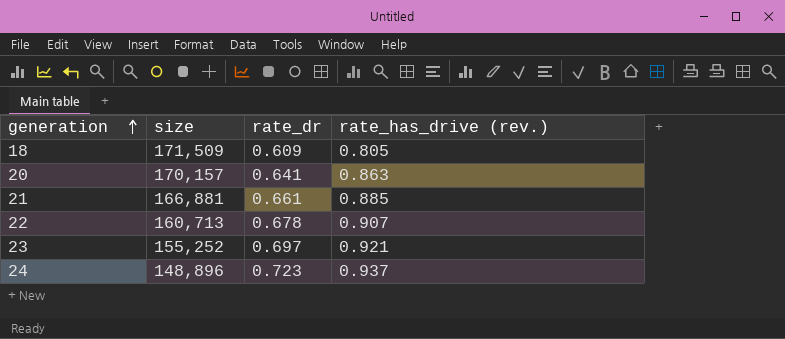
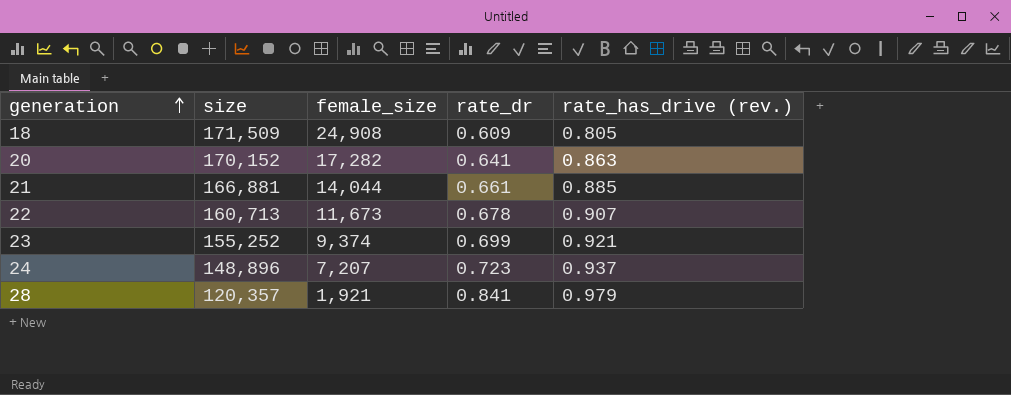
column female_size | position: none -> 3
20 | size: 170,157 -> 170,152
23 | rate_dr: 0.697 -> 0.699
row 28: none -> 120,357 | 1,921 | 0.841 | 0.979

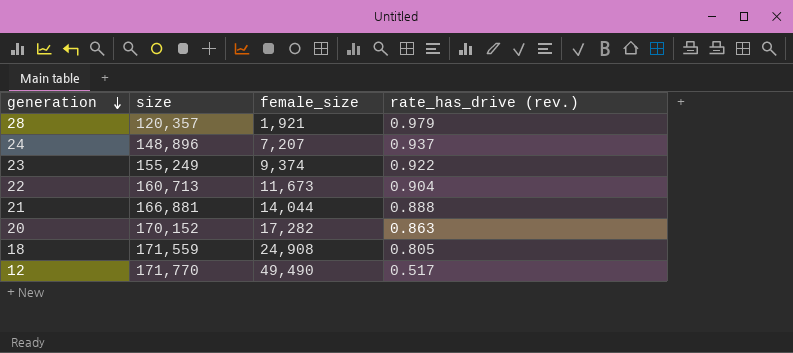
row order: generation ascending -> generation descending
column rate_dr | position: 4 -> none
23 | size: 155,252 -> 155,249
23 | rate_has_drive (rev.): 0.921 -> 0.922
22 | rate_has_drive (rev.): 0.907 -> 0.904
21 | rate_has_drive (rev.): 0.885 -> 0.888
18 | size: 171,509 -> 171,559
row 12: none -> 171,770 | 49,490 | 0.517

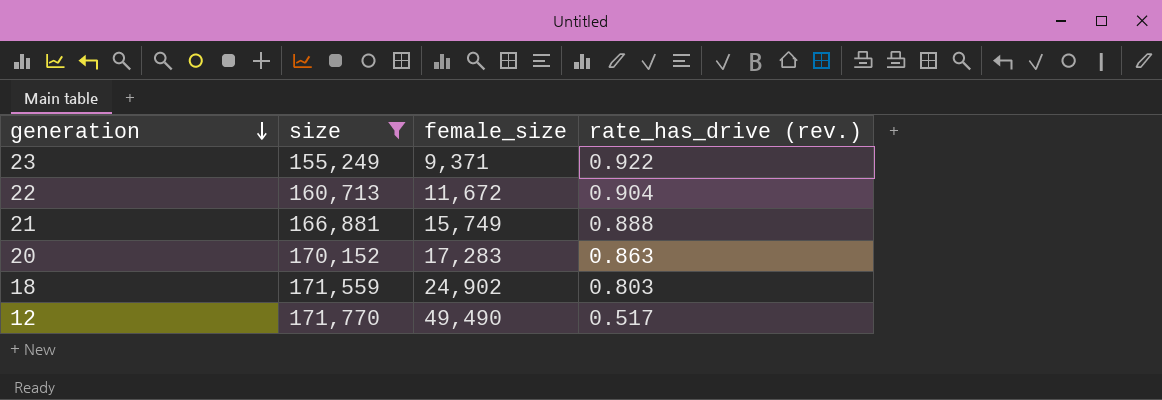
filter: none -> size >= 155,249
23 | female_size: 9,374 -> 9,371
22 | female_size: 11,673 -> 11,672
21 | female_size: 14,044 -> 15,749
20 | female_size: 17,282 -> 17,283
18 | female_size: 24,908 -> 24,902
18 | rate_has_drive (rev.): 0.805 -> 0.803

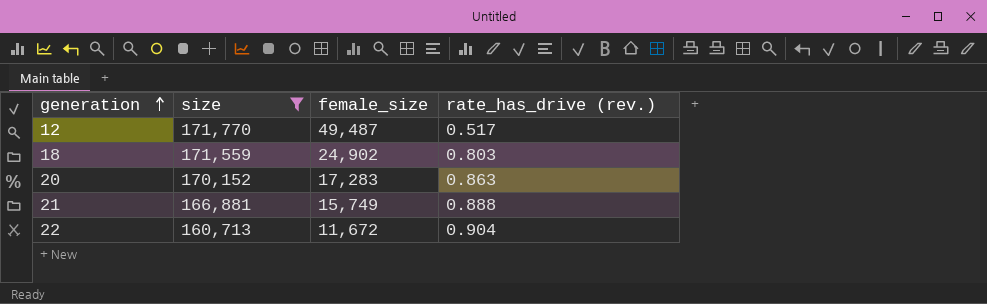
row order: generation descending -> generation ascending
row 23: 155,249 | 9,371 | 0.922 -> none
12 | female_size: 49,490 -> 49,487

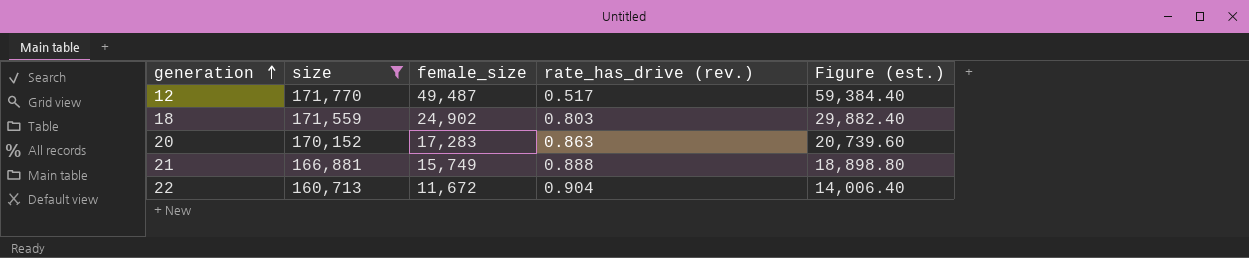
column Figure (est.) | formula: none -> [female_size] * 1.2

